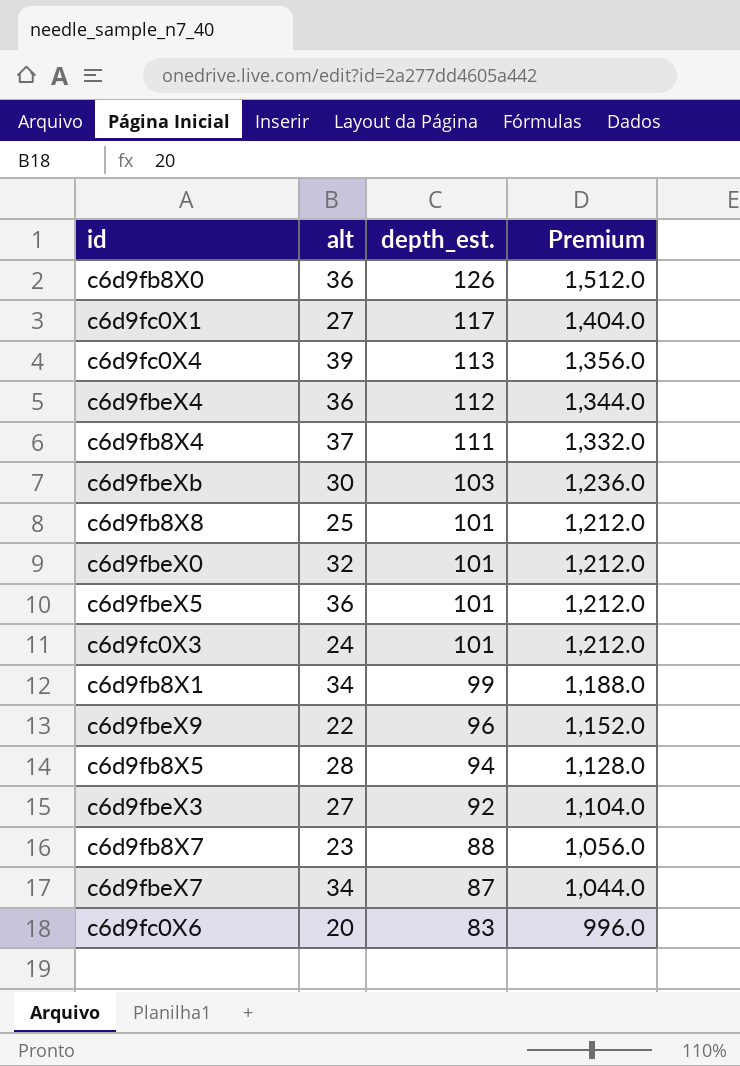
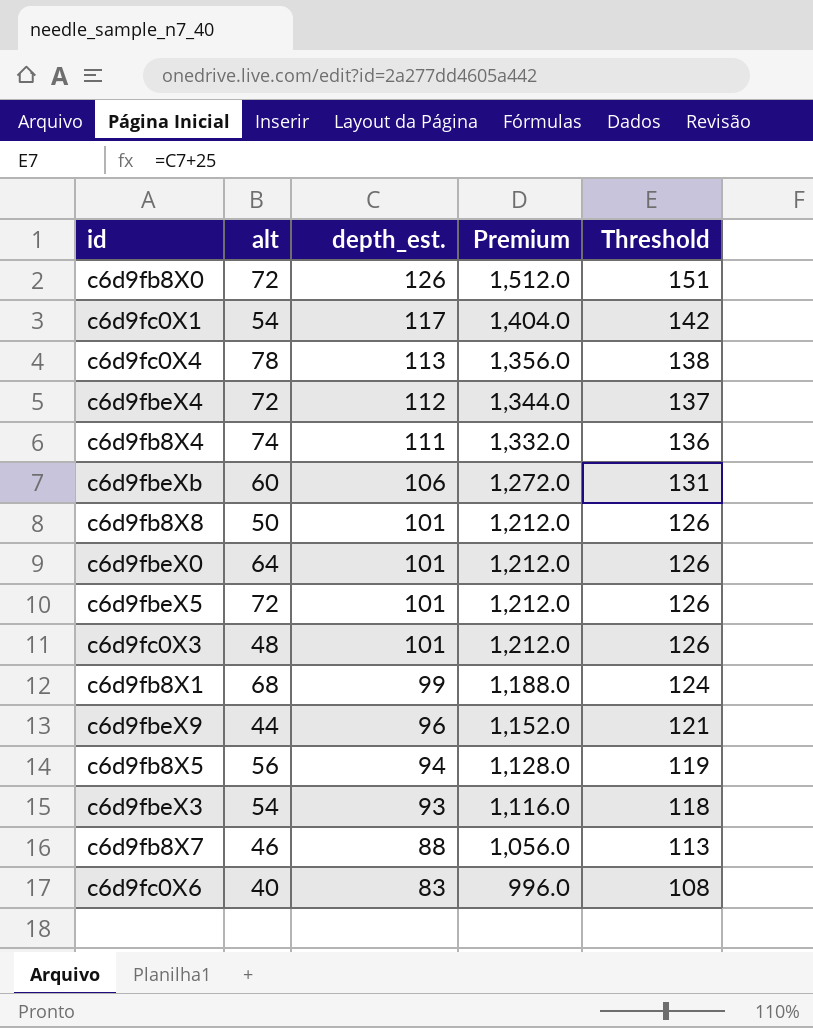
column Threshold | formula: none -> [depth_est.] + 25
row c6d9fbeX7: 34 | 87 | 1,044.0 -> none
c6d9fb8X0 | alt: 36 -> 72
c6d9fc0X1 | alt: 27 -> 54
c6d9fc0X4 | alt: 39 -> 78
c6d9fbeX4 | alt: 36 -> 72
c6d9fb8X4 | alt: 37 -> 74
c6d9fbeXb | alt: 30 -> 60
c6d9fbeXb | depth_est.: 103 -> 106
c6d9fbeXb | Premium: 1,236.0 -> 1,272.0
c6d9fb8X8 | alt: 25 -> 50
c6d9fbeX0 | alt: 32 -> 64
c6d9fbeX5 | alt: 36 -> 72
c6d9fc0X3 | alt: 24 -> 48
c6d9fb8X1 | alt: 34 -> 68
c6d9fbeX9 | alt: 22 -> 44
c6d9fb8X5 | alt: 28 -> 56
c6d9fbeX3 | alt: 27 -> 54
c6d9fbeX3 | depth_est.: 92 -> 93
c6d9fbeX3 | Premium: 1,104.0 -> 1,116.0
c6d9fb8X7 | alt: 23 -> 46
c6d9fc0X6 | alt: 20 -> 40

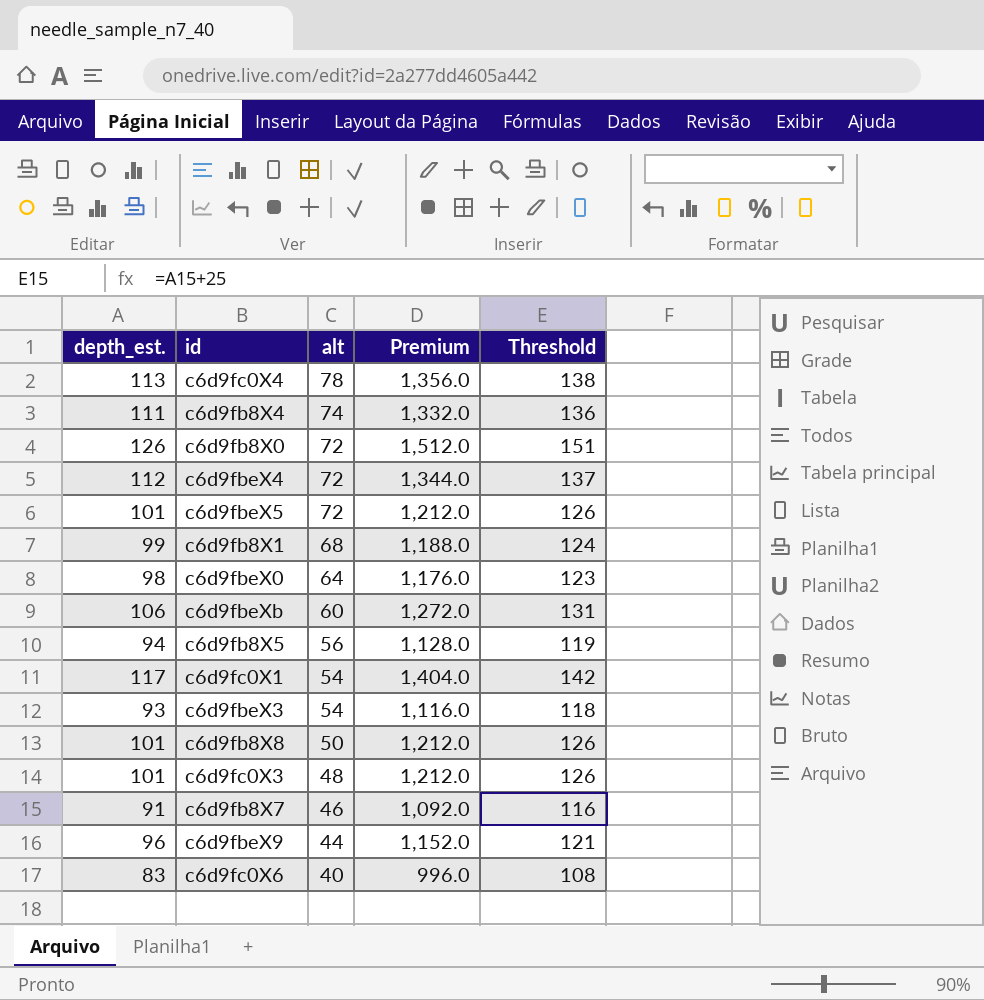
row order: depth_est. descending -> alt descending
column depth_est. | position: 3 -> 1
c6d9fbeX0 | depth_est.: 101 -> 98
c6d9fbeX0 | Premium: 1,212.0 -> 1,176.0
c6d9fbeX0 | Threshold: 126 -> 123
c6d9fb8X7 | depth_est.: 88 -> 91
c6d9fb8X7 | Premium: 1,056.0 -> 1,092.0
c6d9fb8X7 | Threshold: 113 -> 116

